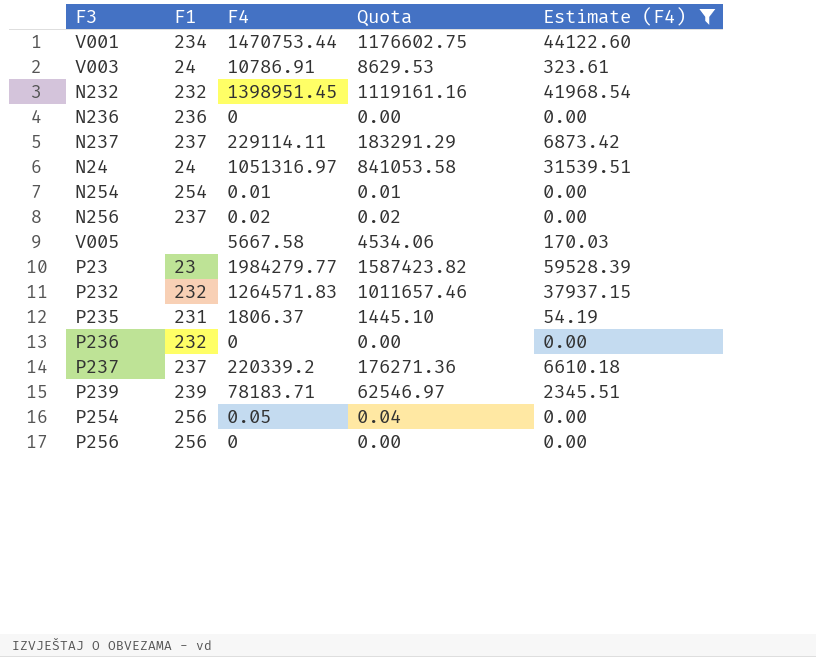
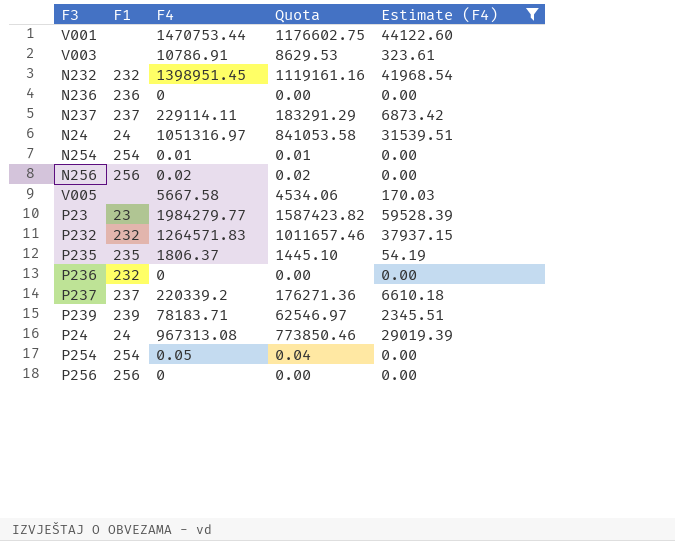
V001 | F1: 234 -> none
V003 | F1: 24 -> none
N256 | F1: 237 -> 256
P235 | F1: 231 -> 235
row P24: none -> 24 | 967313.08 | 773850.46 | 29019.39
P254 | F1: 256 -> 254

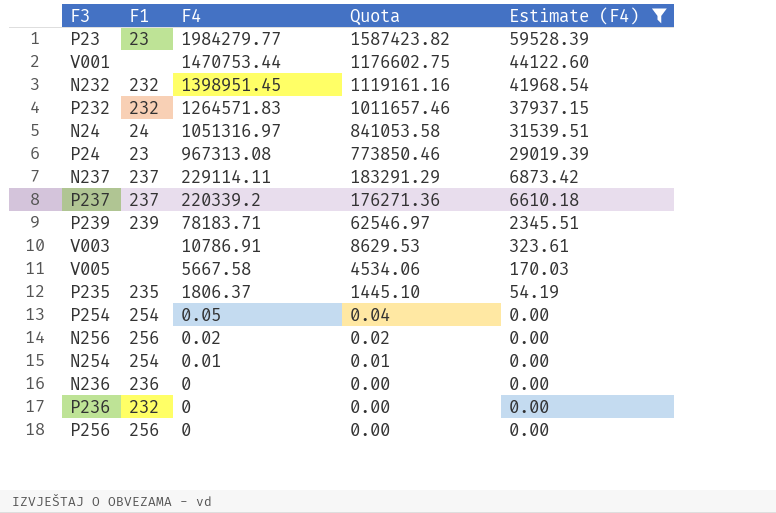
row order: none -> F4 descending
P24 | F1: 24 -> 23

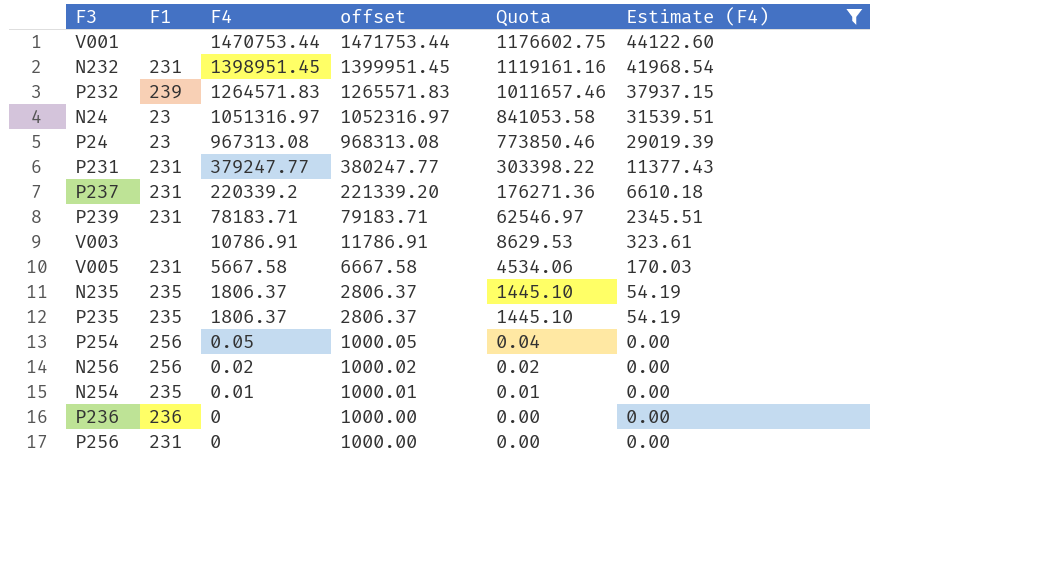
column offset | formula: none -> [F4] + 1000
row P23: 23 | 1984279.77 | 1587423.82 | 59528.39 -> none
row N237: 237 | 229114.11 | 183291.29 | 6873.42 -> none
row N236: 236 | 0 | 0.00 | 0.00 -> none
N232 | F1: 232 -> 231
P232 | F1: 232 -> 239
N24 | F1: 24 -> 23
row P231: none -> 231 | 379247.77 | 380247.77 | 303398.22 | 11377.43
P237 | F1: 237 -> 231
P239 | F1: 239 -> 231
V005 | F1: none -> 231
row N235: none -> 235 | 1806.37 | 2806.37 | 1445.10 | 54.19
P254 | F1: 254 -> 256
N254 | F1: 254 -> 235
P236 | F1: 232 -> 236
P256 | F1: 256 -> 231

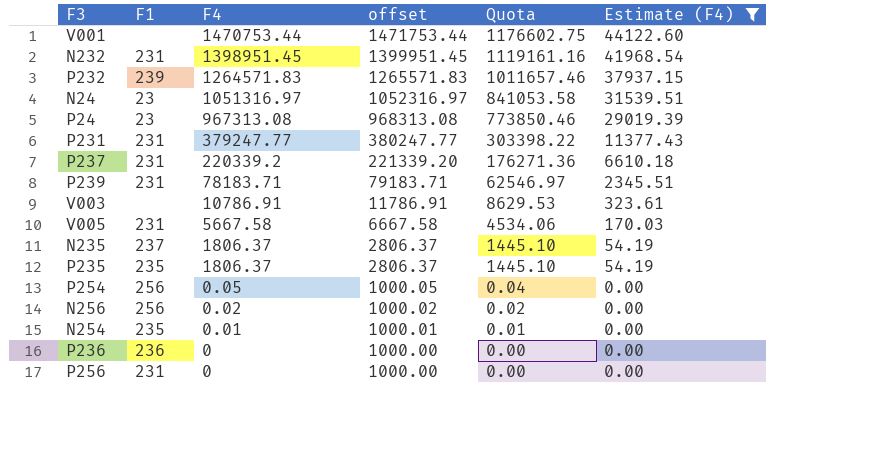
N235 | F1: 235 -> 237

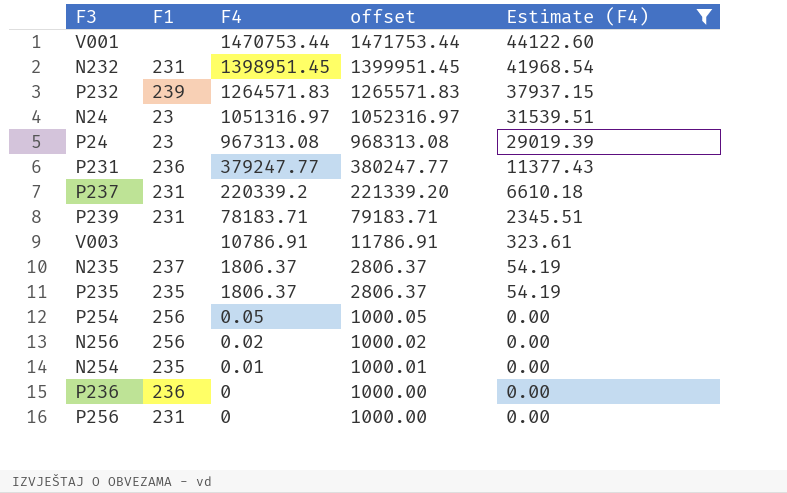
column Quota | formula: [F4] * 0.8 -> none
row V005: 231 | 5667.58 | 6667.58 | 4534.06 | 170.03 -> none
P231 | F1: 231 -> 236

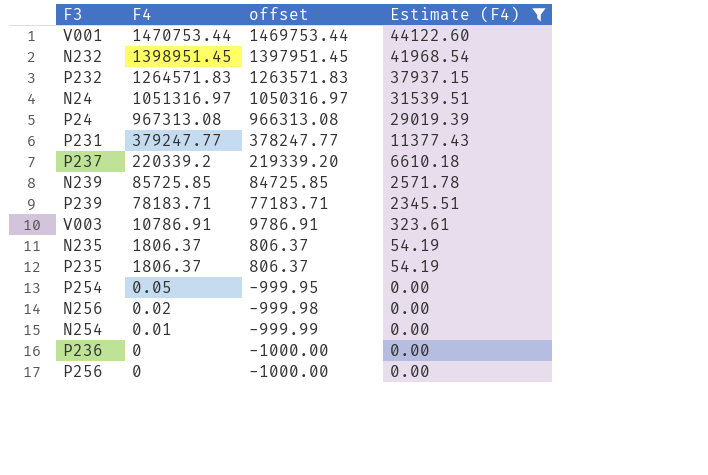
column F1 | position: 2 -> none
column offset | formula: [F4] + 1000 -> [F4] - 1000
row N239: none -> 85725.85 | 84725.85 | 2571.78

